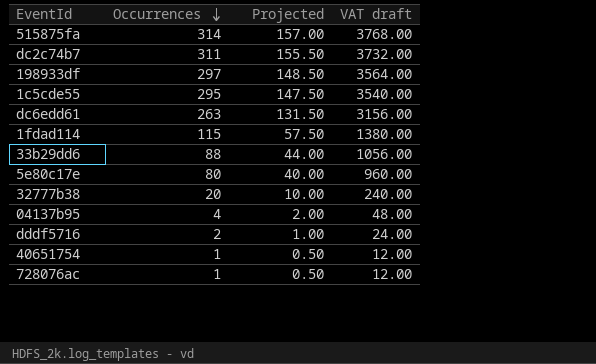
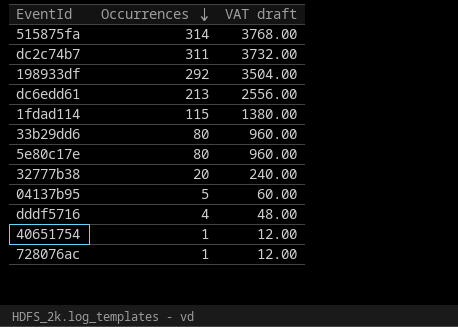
column Projected | formula: [Occurrences] * 0.5 -> none
row 1c5cde55: 295 | 147.50 | 3540.00 -> none
198933df | Occurrences: 297 -> 292
198933df | VAT draft: 3564.00 -> 3504.00
dc6edd61 | Occurrences: 263 -> 213
dc6edd61 | VAT draft: 3156.00 -> 2556.00
33b29dd6 | Occurrences: 88 -> 80
33b29dd6 | VAT draft: 1056.00 -> 960.00
04137b95 | Occurrences: 4 -> 5
04137b95 | VAT draft: 48.00 -> 60.00
dddf5716 | Occurrences: 2 -> 4
dddf5716 | VAT draft: 24.00 -> 48.00

